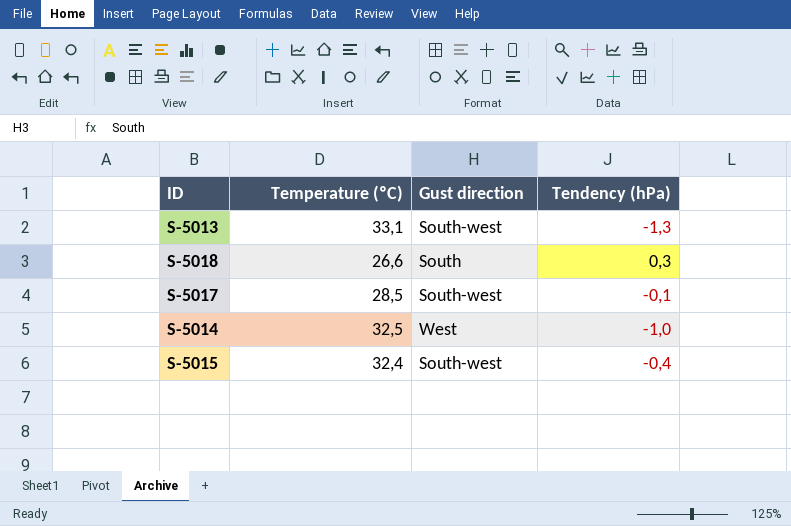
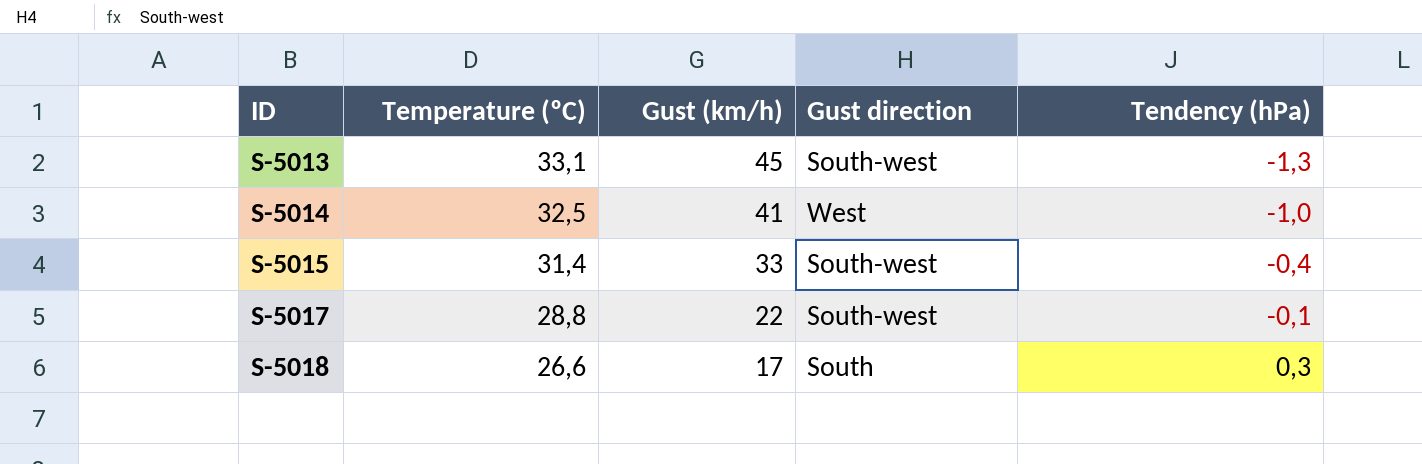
row order: none -> ID ascending
column Gust (km/h) | position: none -> 3
S-5015 | Temperature (ºC): 32,4 -> 31,4
S-5017 | Temperature (ºC): 28,5 -> 28,8

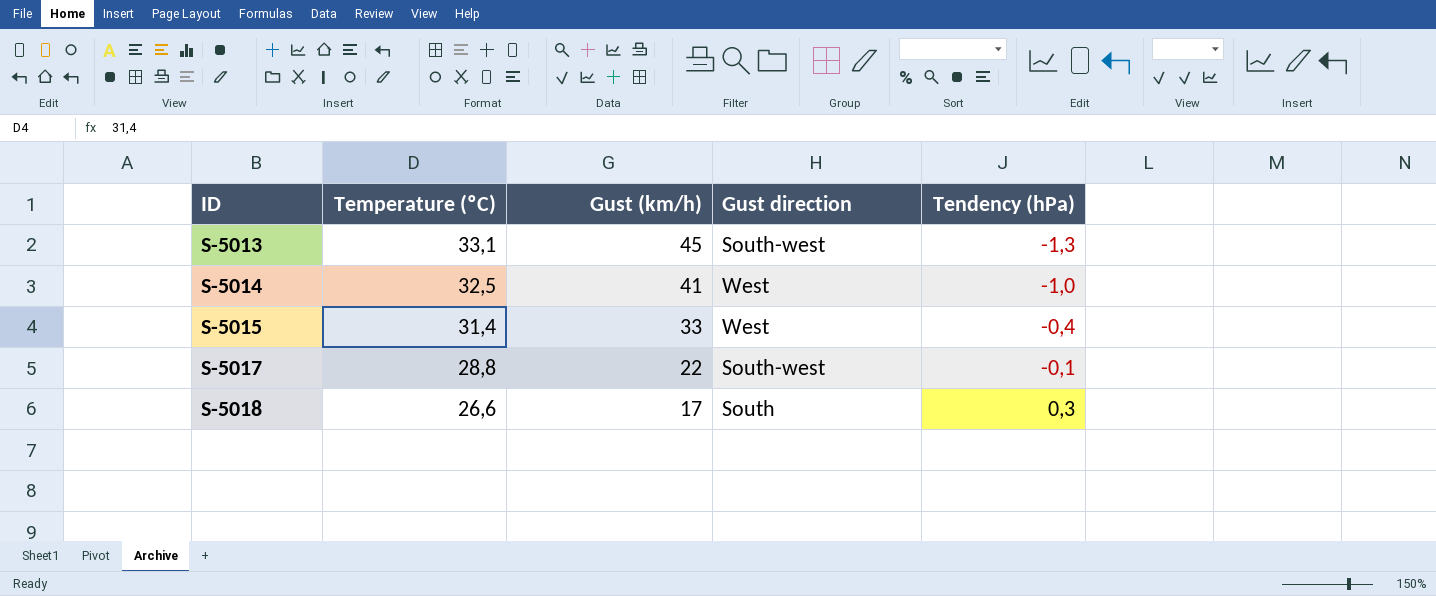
S-5015 | Gust direction: South-west -> West

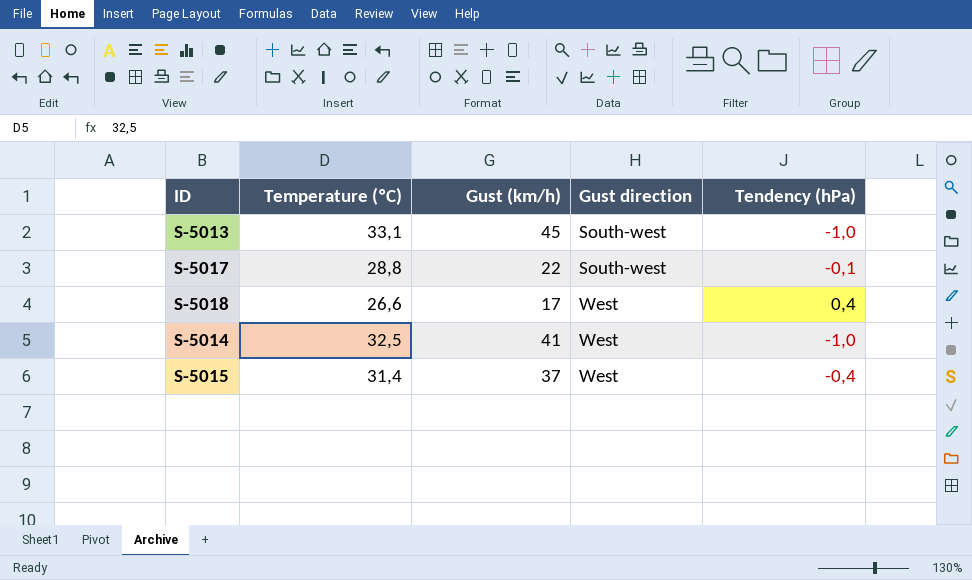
row order: ID ascending -> Gust direction ascending
S-5013 | Tendency (hPa): -1,3 -> -1,0
S-5018 | Gust direction: South -> West
S-5018 | Tendency (hPa): 0,3 -> 0,4
S-5015 | Gust (km/h): 33 -> 37

